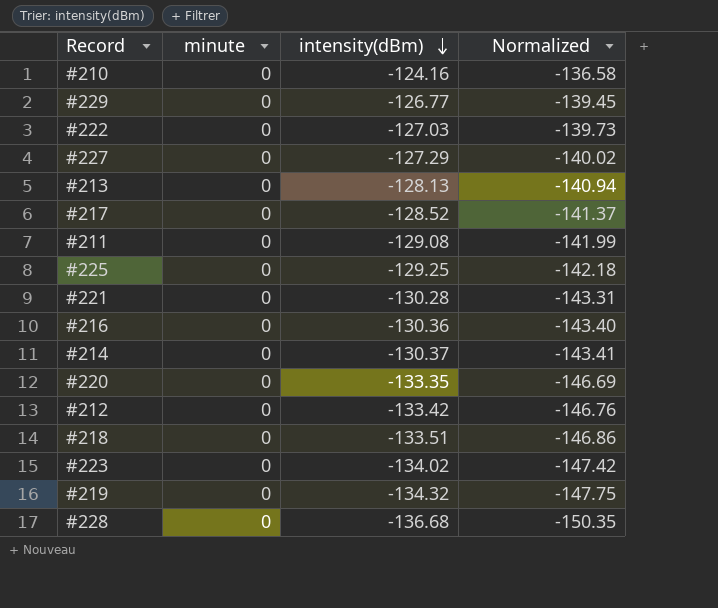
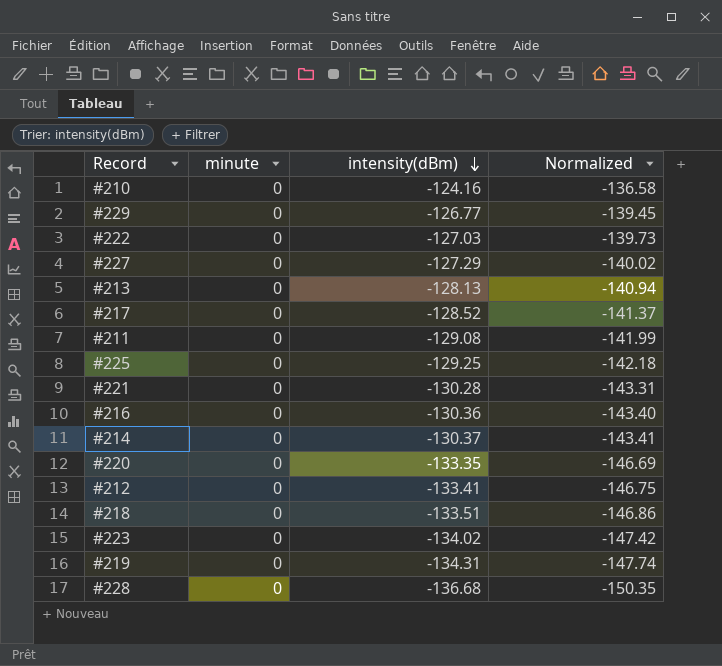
#212 | intensity(dBm): -133.42 -> -133.41
#212 | Normalized: -146.76 -> -146.75
#219 | intensity(dBm): -134.32 -> -134.31
#219 | Normalized: -147.75 -> -147.74

